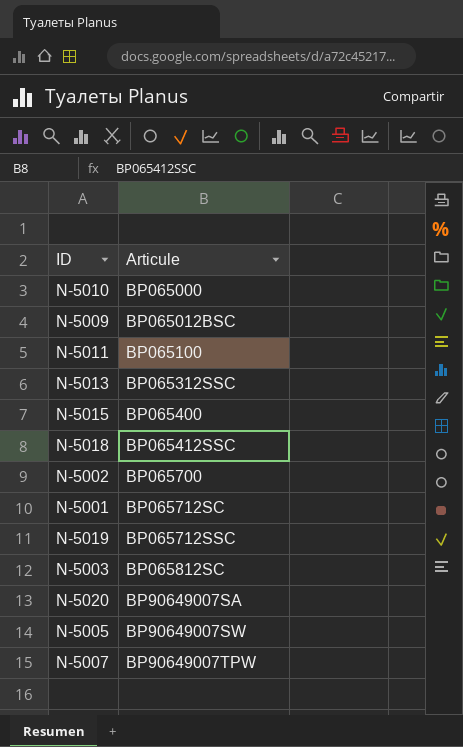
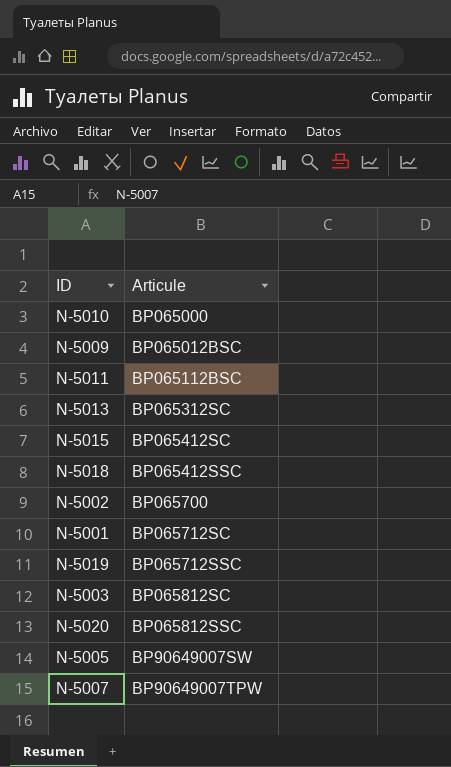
N-5011 | Articule: BP065100 -> BP065112BSC
N-5013 | Articule: BP065312SSC -> BP065312SC
N-5015 | Articule: BP065400 -> BP065412SC
N-5020 | Articule: BP90649007SA -> BP065812SSC

